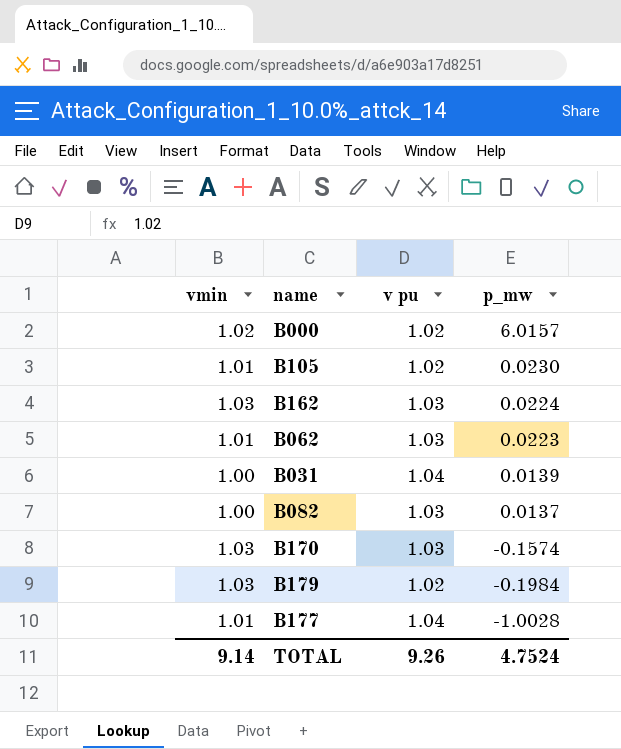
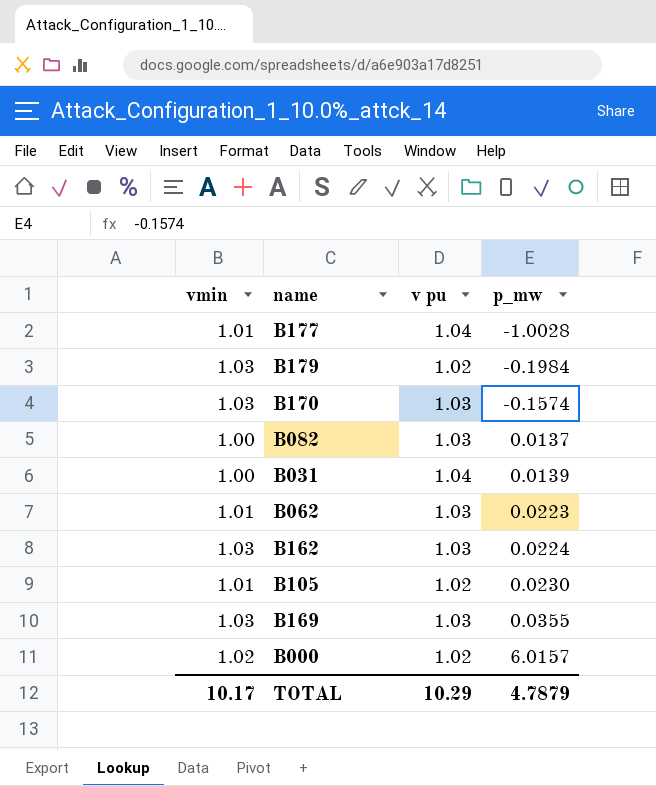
row order: p_mw descending -> p_mw ascending
row B169: none -> 1.03 | 1.03 | 0.0355
TOTAL | vmin: 9.14 -> 10.17
TOTAL | v pu: 9.26 -> 10.29
TOTAL | p_mw: 4.7524 -> 4.7879

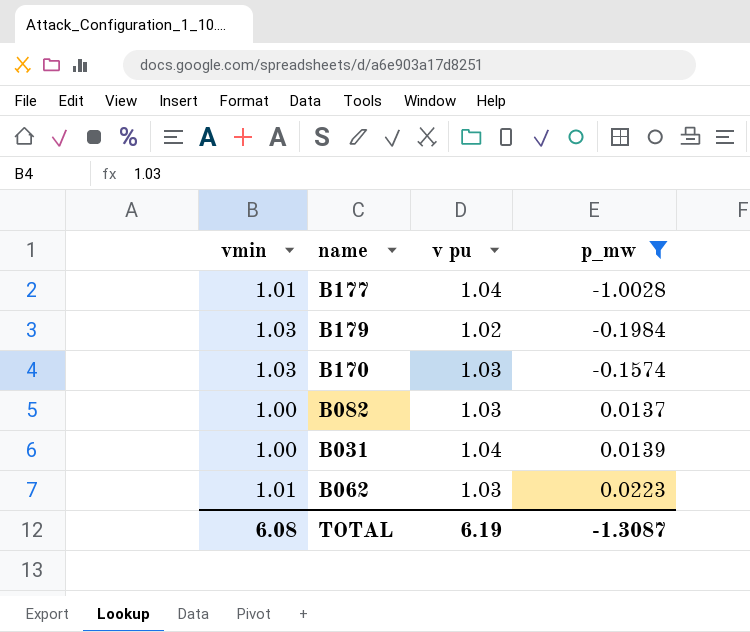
filter: none -> p_mw <= 0.0223
TOTAL | vmin: 10.17 -> 6.08
TOTAL | v pu: 10.29 -> 6.19
TOTAL | p_mw: 4.7879 -> -1.3087

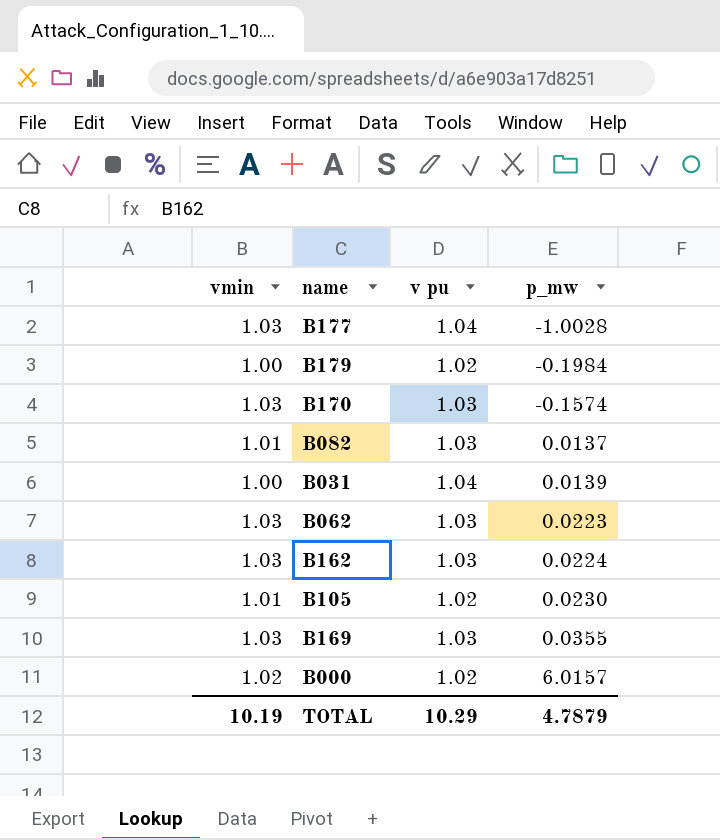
filter: p_mw <= 0.0223 -> none
B177 | vmin: 1.01 -> 1.03
B179 | vmin: 1.03 -> 1.00
B082 | vmin: 1.00 -> 1.01
B062 | vmin: 1.01 -> 1.03
TOTAL | vmin: 6.08 -> 10.19
TOTAL | v pu: 6.19 -> 10.29
TOTAL | p_mw: -1.3087 -> 4.7879

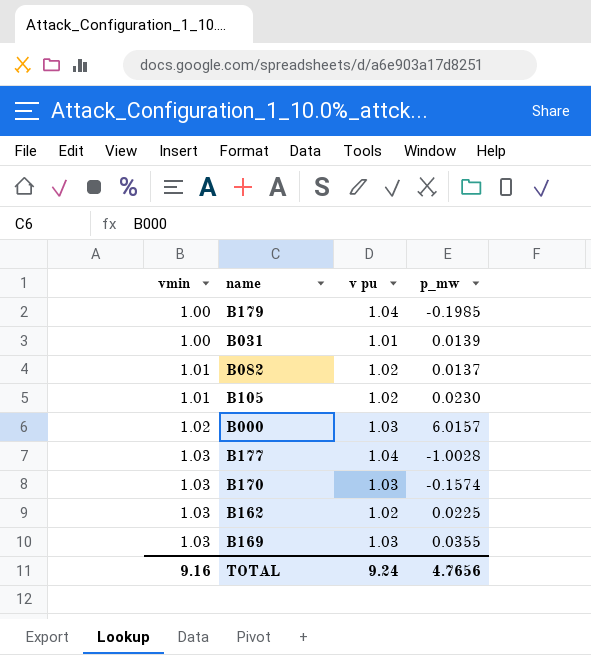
row order: p_mw ascending -> vmin ascending
row B062: 1.03 | 1.03 | 0.0223 -> none
B179 | v pu: 1.02 -> 1.04
B179 | p_mw: -0.1984 -> -0.1985
B031 | v pu: 1.04 -> 1.01
B082 | v pu: 1.03 -> 1.02
B000 | v pu: 1.02 -> 1.03
B162 | v pu: 1.03 -> 1.02
B162 | p_mw: 0.0224 -> 0.0225
TOTAL | vmin: 10.19 -> 9.16
TOTAL | v pu: 10.29 -> 9.24
TOTAL | p_mw: 4.7879 -> 4.7656

